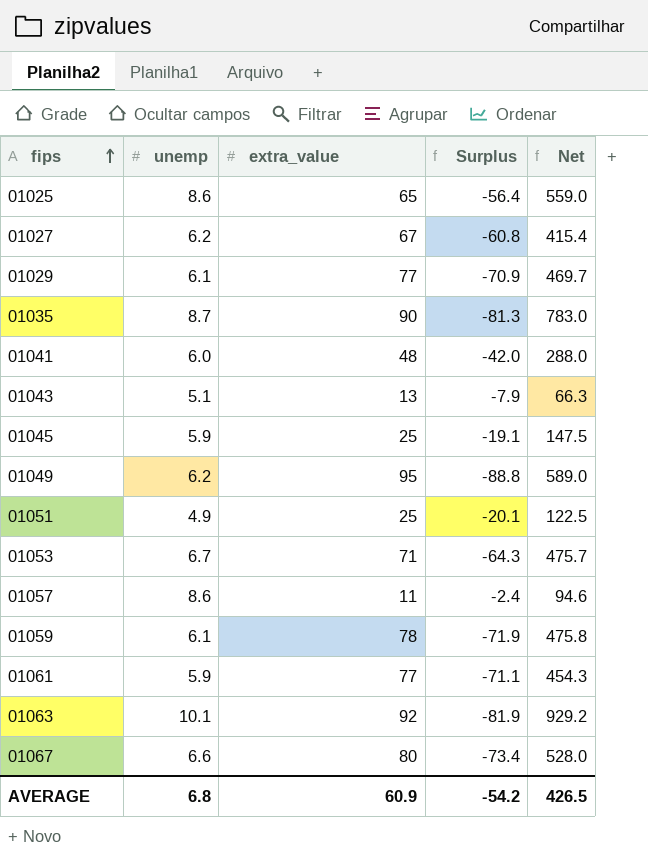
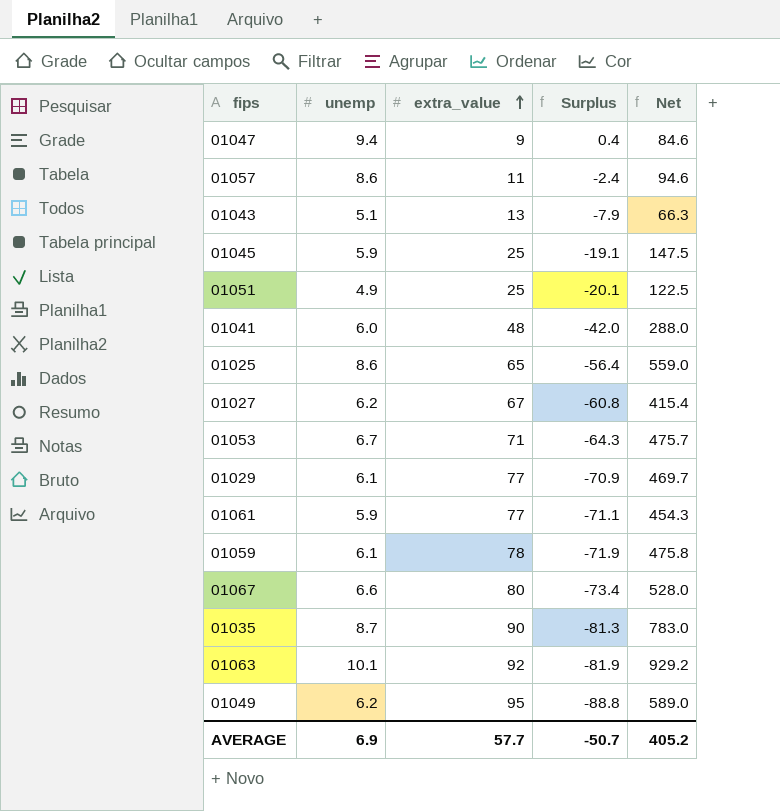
row order: fips ascending -> extra_value ascending
row 01047: none -> 9.4 | 9 | 0.4 | 84.6
AVERAGE | unemp: 6.8 -> 6.9
AVERAGE | extra_value: 60.9 -> 57.7
AVERAGE | Surplus: -54.2 -> -50.7
AVERAGE | Net: 426.5 -> 405.2

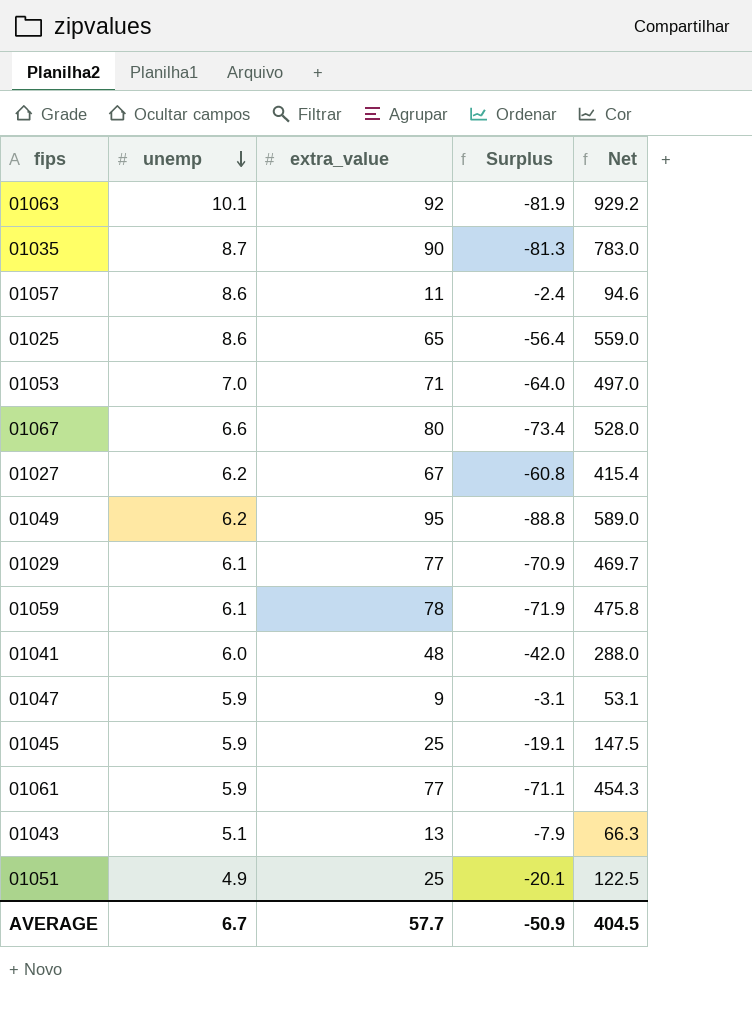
row order: extra_value ascending -> unemp descending
01053 | unemp: 6.7 -> 7.0
01053 | Surplus: -64.3 -> -64.0
01053 | Net: 475.7 -> 497.0
01047 | unemp: 9.4 -> 5.9
01047 | Surplus: 0.4 -> -3.1
01047 | Net: 84.6 -> 53.1
AVERAGE | unemp: 6.9 -> 6.7
AVERAGE | Surplus: -50.7 -> -50.9
AVERAGE | Net: 405.2 -> 404.5

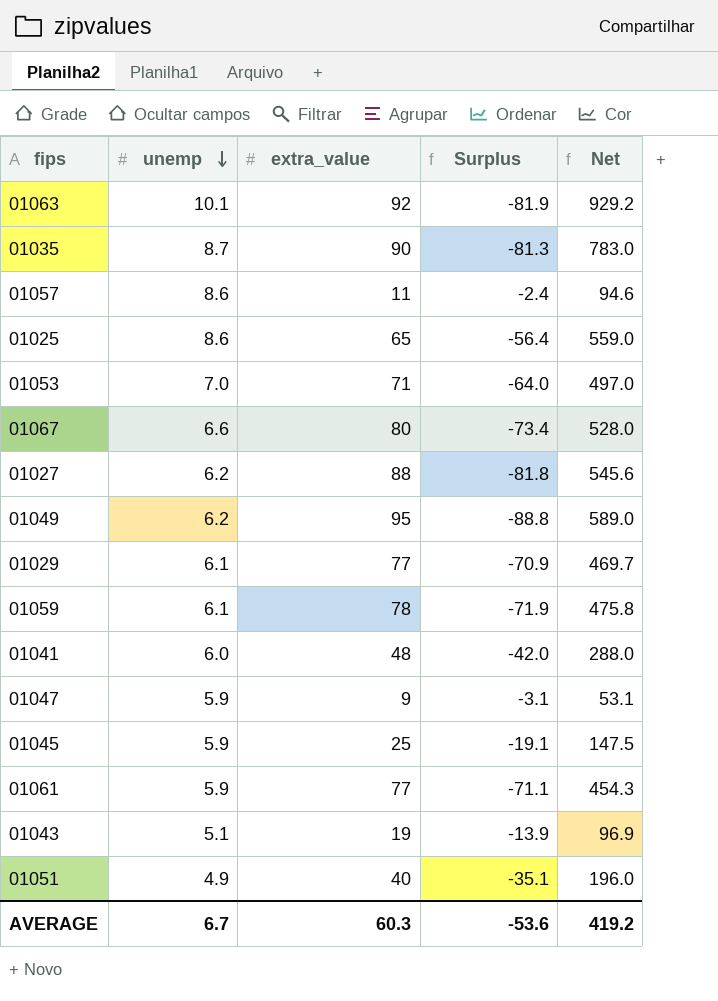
01027 | extra_value: 67 -> 88
01027 | Surplus: -60.8 -> -81.8
01027 | Net: 415.4 -> 545.6
01043 | extra_value: 13 -> 19
01043 | Surplus: -7.9 -> -13.9
01043 | Net: 66.3 -> 96.9
01051 | extra_value: 25 -> 40
01051 | Surplus: -20.1 -> -35.1
01051 | Net: 122.5 -> 196.0
AVERAGE | extra_value: 57.7 -> 60.3
AVERAGE | Surplus: -50.9 -> -53.6
AVERAGE | Net: 404.5 -> 419.2

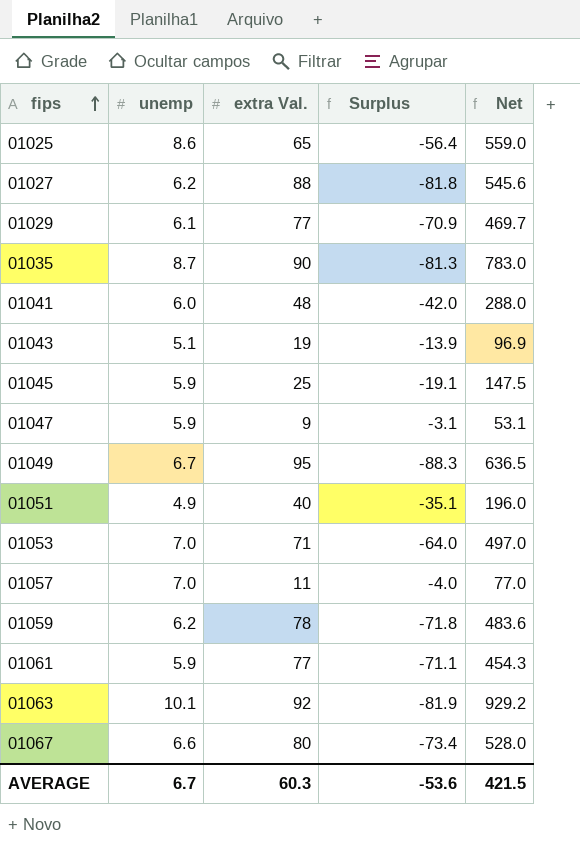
row order: unemp descending -> fips ascending
column name: extra_value -> extra Val.
01049 | unemp: 6.2 -> 6.7
01049 | Surplus: -88.8 -> -88.3
01049 | Net: 589.0 -> 636.5
01057 | unemp: 8.6 -> 7.0
01057 | Surplus: -2.4 -> -4.0
01057 | Net: 94.6 -> 77.0
01059 | unemp: 6.1 -> 6.2
01059 | Surplus: -71.9 -> -71.8
01059 | Net: 475.8 -> 483.6
AVERAGE | Net: 419.2 -> 421.5

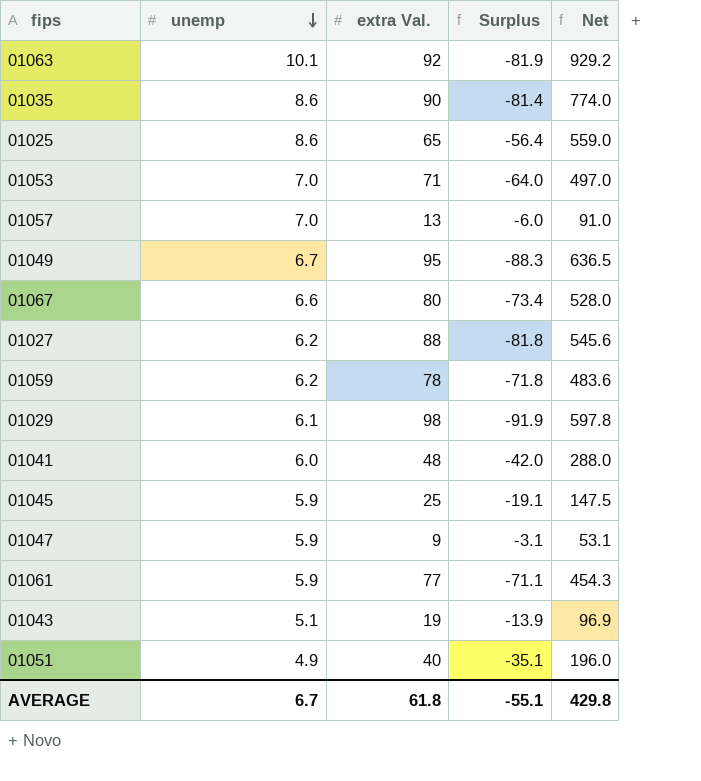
row order: fips ascending -> unemp descending
01035 | unemp: 8.7 -> 8.6
01035 | Surplus: -81.3 -> -81.4
01035 | Net: 783.0 -> 774.0
01057 | extra Val.: 11 -> 13
01057 | Surplus: -4.0 -> -6.0
01057 | Net: 77.0 -> 91.0
01029 | extra Val.: 77 -> 98
01029 | Surplus: -70.9 -> -91.9
01029 | Net: 469.7 -> 597.8
AVERAGE | extra Val.: 60.3 -> 61.8
AVERAGE | Surplus: -53.6 -> -55.1
AVERAGE | Net: 421.5 -> 429.8

